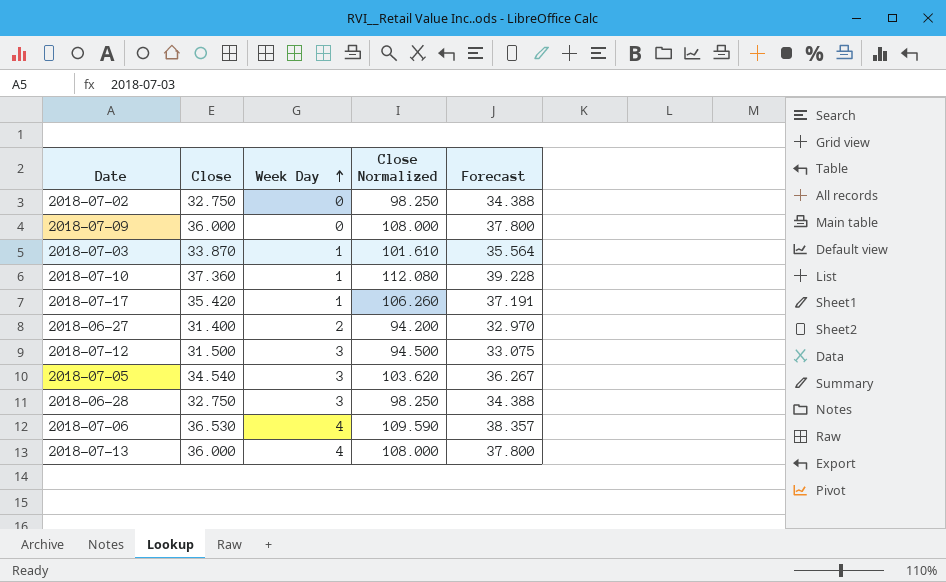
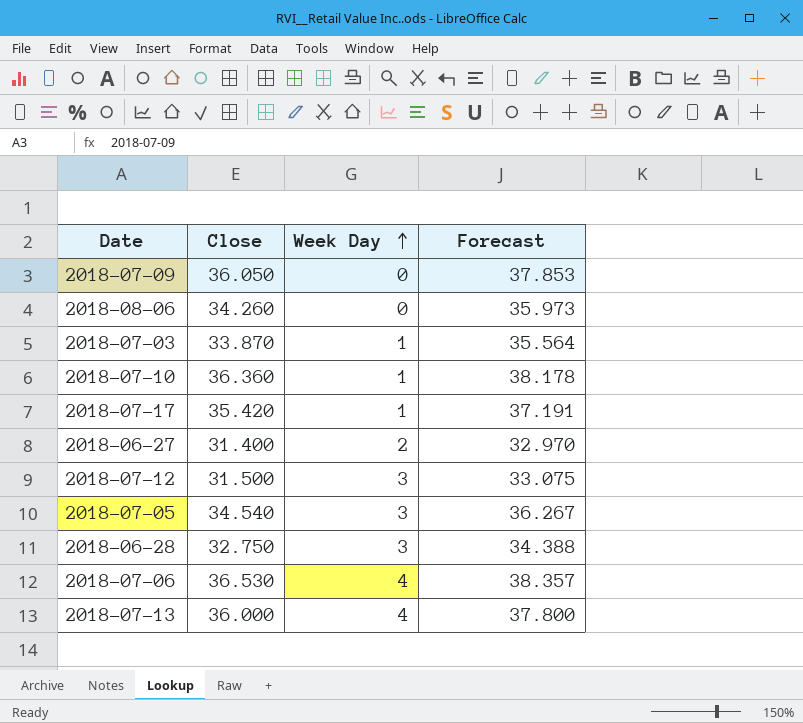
column Close Normalized | formula: [Close] * 3 -> none
row 2018-07-02: 32.750 | 0 | 98.250 | 34.388 -> none
2018-07-09 | Close: 36.000 -> 36.050
2018-07-09 | Forecast: 37.800 -> 37.853
row 2018-08-06: none -> 34.260 | 0 | 35.973
2018-07-10 | Close: 37.360 -> 36.360
2018-07-10 | Forecast: 39.228 -> 38.178

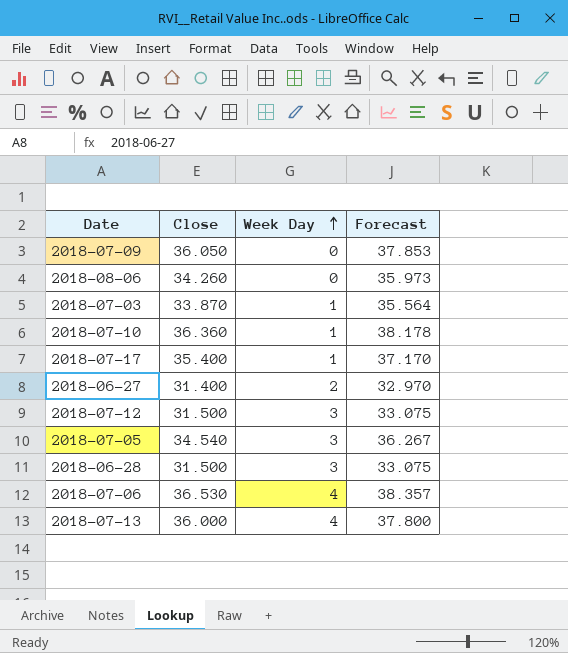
2018-07-17 | Close: 35.420 -> 35.400
2018-07-17 | Forecast: 37.191 -> 37.170
2018-06-28 | Close: 32.750 -> 31.500
2018-06-28 | Forecast: 34.388 -> 33.075

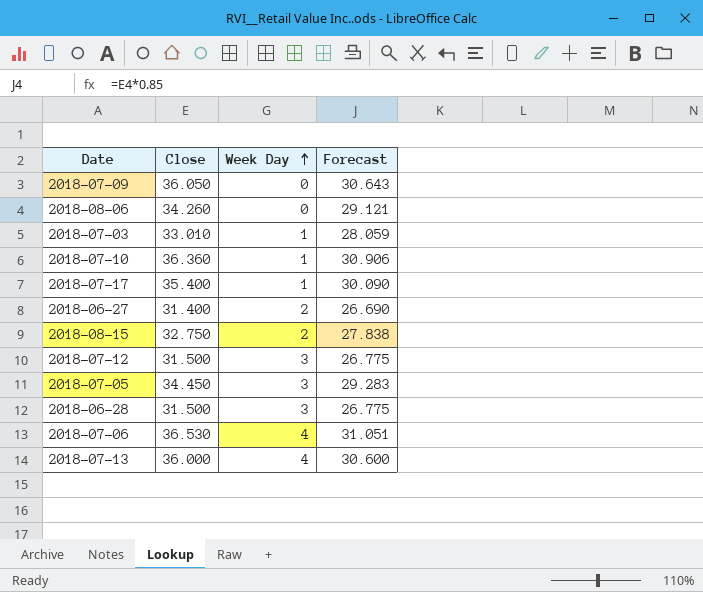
column Forecast | formula: [Close] * 1.05 -> [Close] * 0.85
2018-07-03 | Close: 33.870 -> 33.010
row 2018-08-15: none -> 32.750 | 2 | 27.838
2018-07-05 | Close: 34.540 -> 34.450

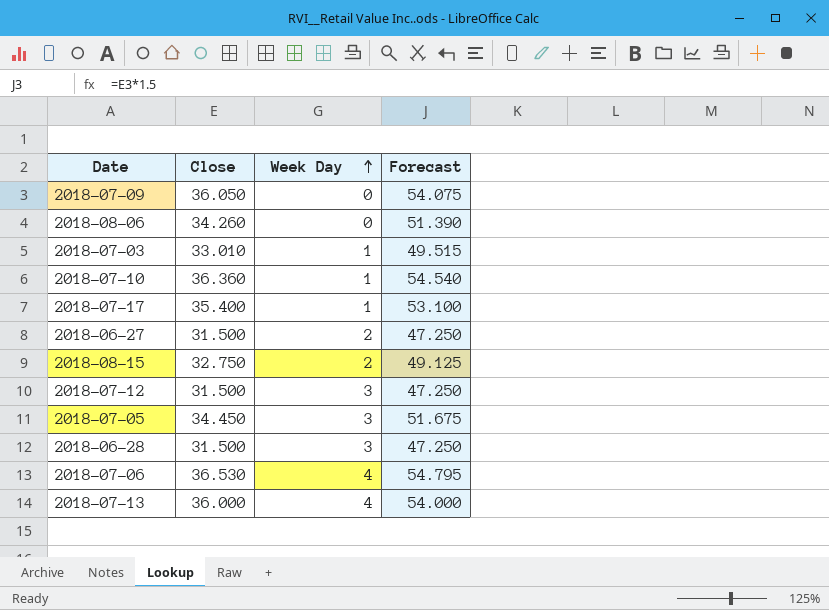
column Forecast | formula: [Close] * 0.85 -> [Close] * 1.5
2018-06-27 | Close: 31.400 -> 31.500

